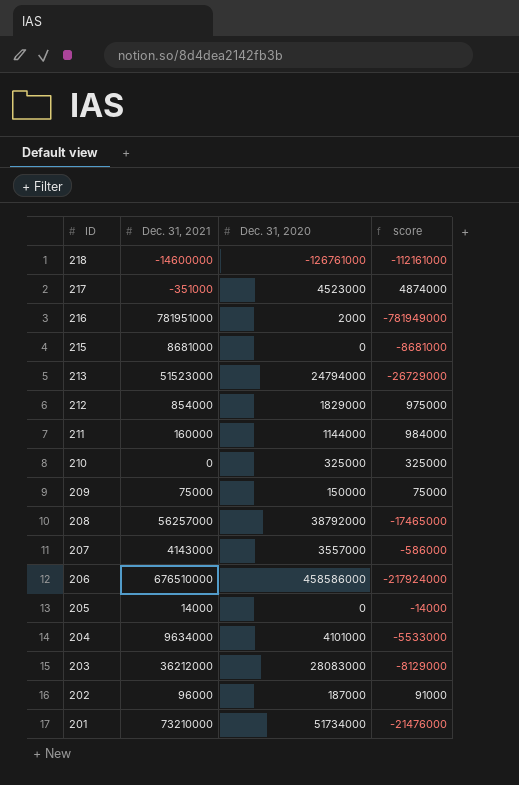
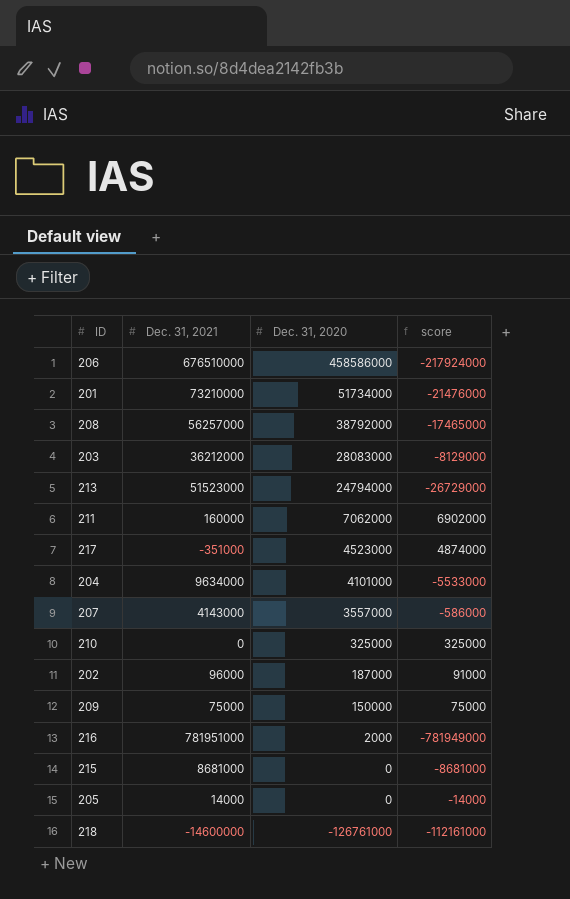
row order: ID descending -> Dec. 31, 2020 descending
row 212: 854000 | 1829000 | 975000 -> none
211 | Dec. 31, 2020: 1144000 -> 7062000
211 | score: 984000 -> 6902000

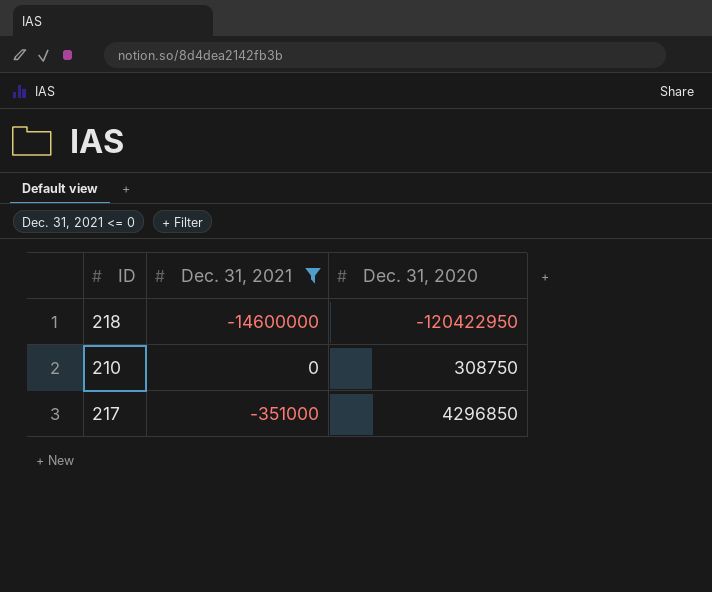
filter: none -> Dec. 31, 2021 <= 0
row order: Dec. 31, 2020 descending -> Dec. 31, 2020 ascending
column score | formula: [Dec. 31, 2020] - [Dec. 31, 2021] -> none
218 | Dec. 31, 2020: -126761000 -> -120422950
210 | Dec. 31, 2020: 325000 -> 308750
217 | Dec. 31, 2020: 4523000 -> 4296850

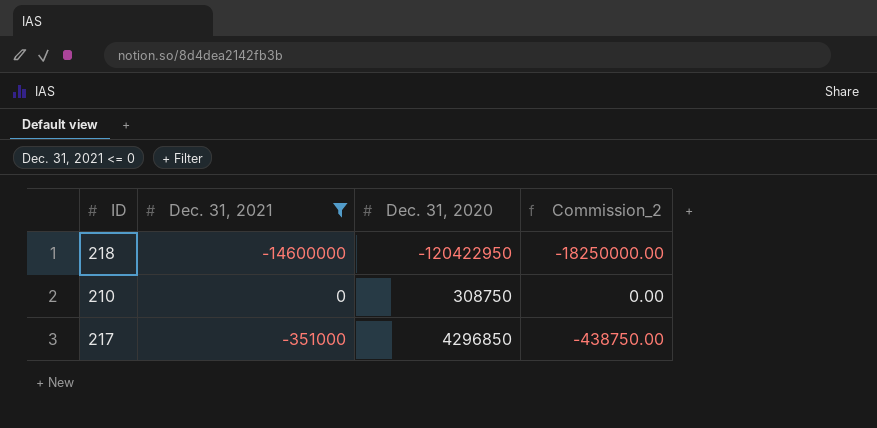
column Commission_2 | formula: none -> [Dec. 31, 2021] * 1.25

